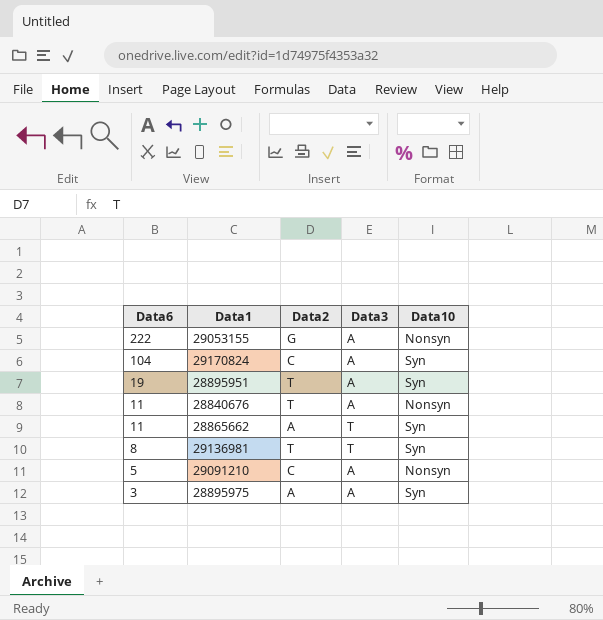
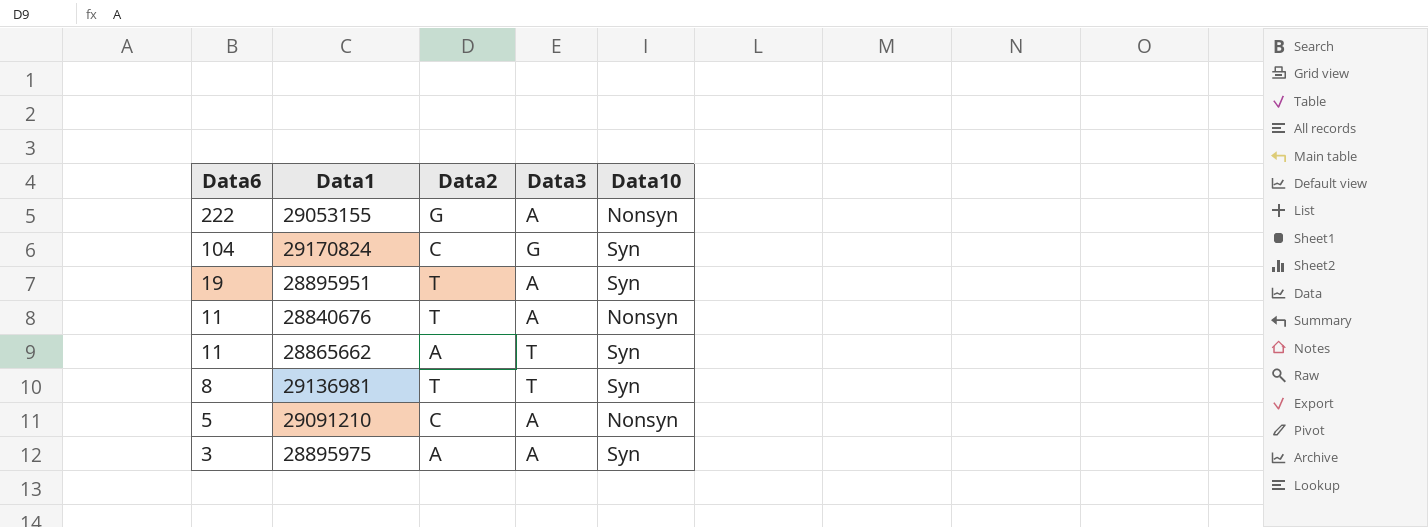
29170824 | Data3: A -> G

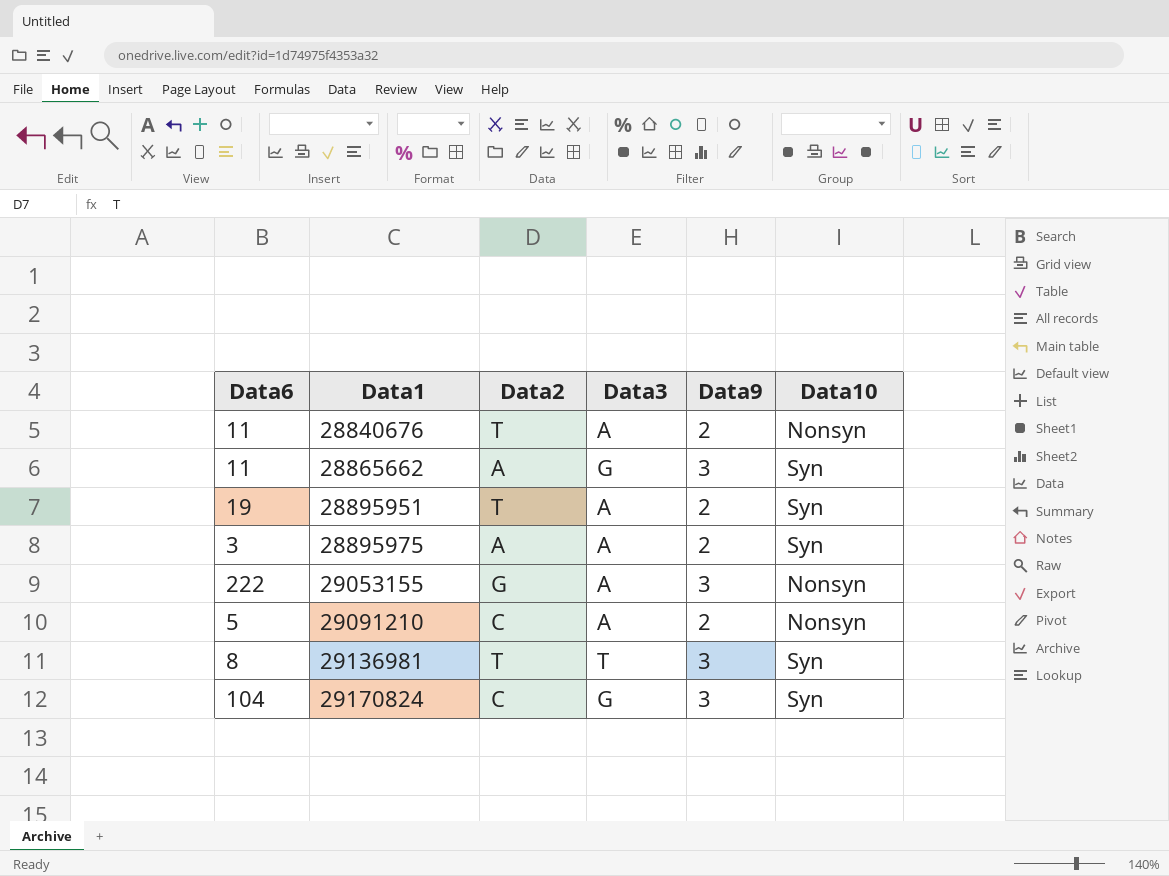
row order: Data6 descending -> Data1 ascending
column Data9 | position: none -> 5
28865662 | Data3: T -> G

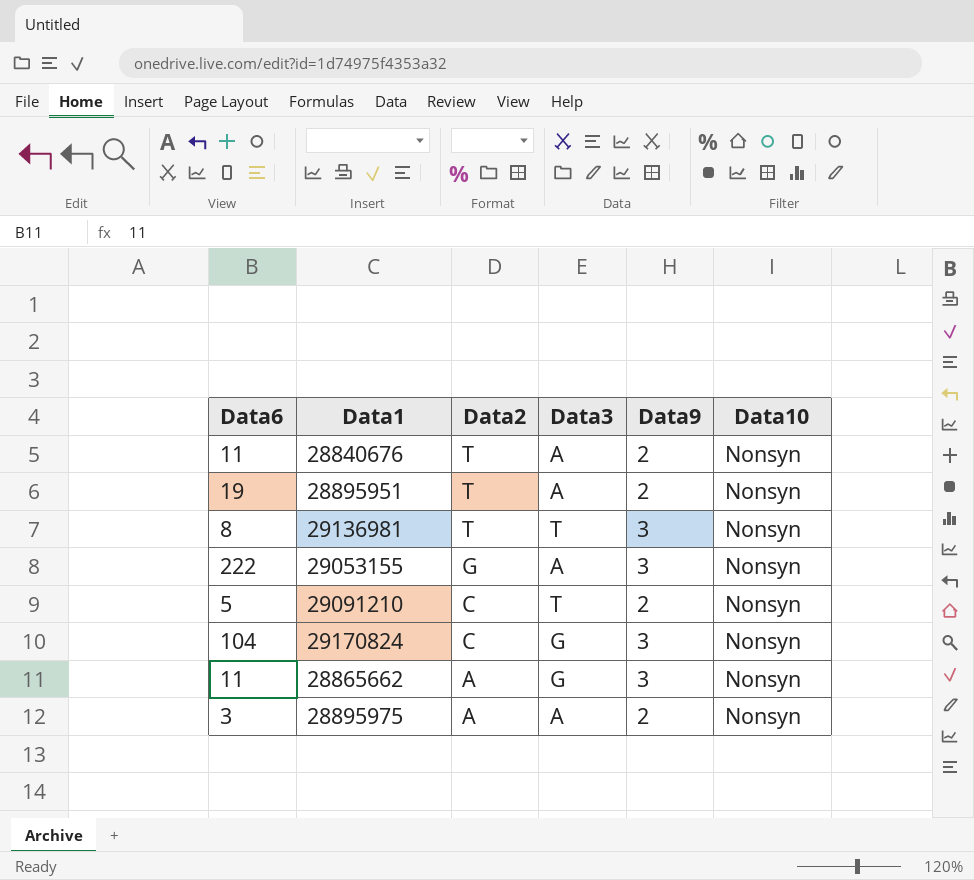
row order: Data1 ascending -> Data2 descending
28895951 | Data10: Syn -> Nonsyn
29136981 | Data10: Syn -> Nonsyn
29091210 | Data3: A -> T
29170824 | Data10: Syn -> Nonsyn
28865662 | Data10: Syn -> Nonsyn
28895975 | Data10: Syn -> Nonsyn

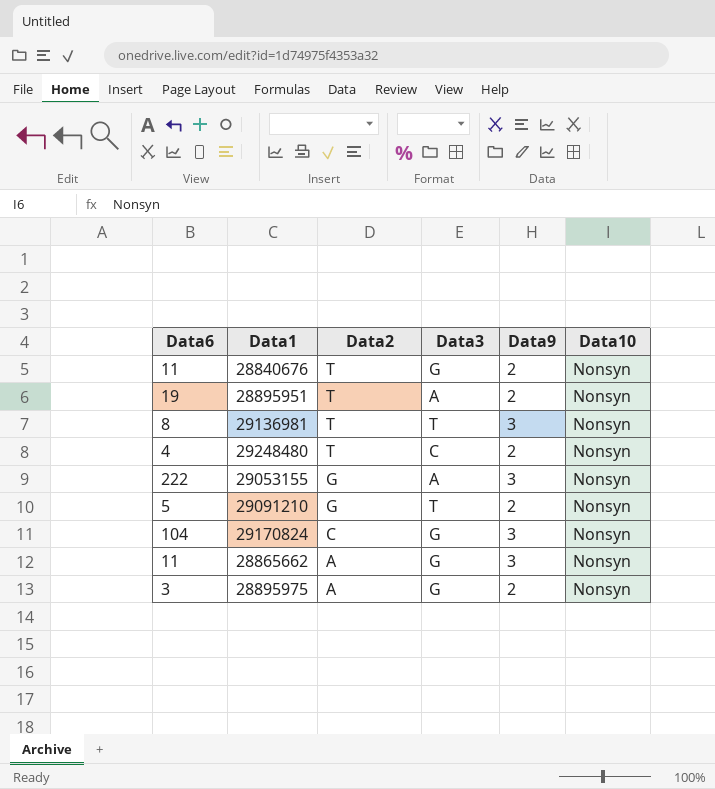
28840676 | Data3: A -> G
row 29248480: none -> 4 | T | C | 2 | Nonsyn
29091210 | Data2: C -> G
28895975 | Data3: A -> G

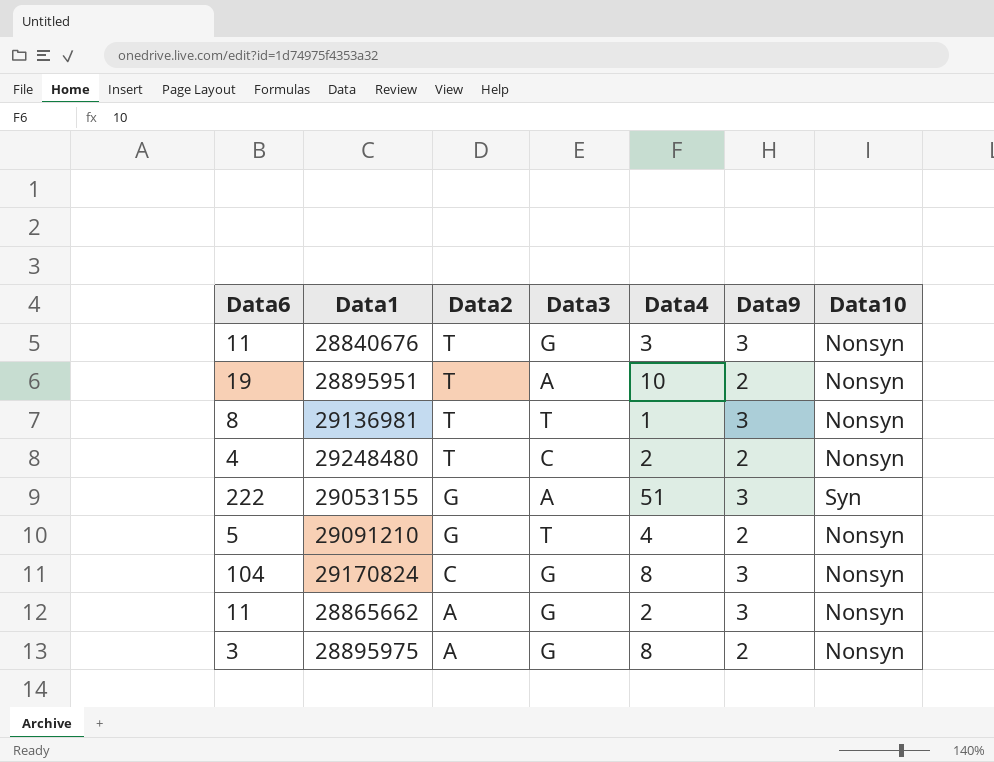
column Data4 | position: none -> 5
28840676 | Data9: 2 -> 3
29053155 | Data10: Nonsyn -> Syn

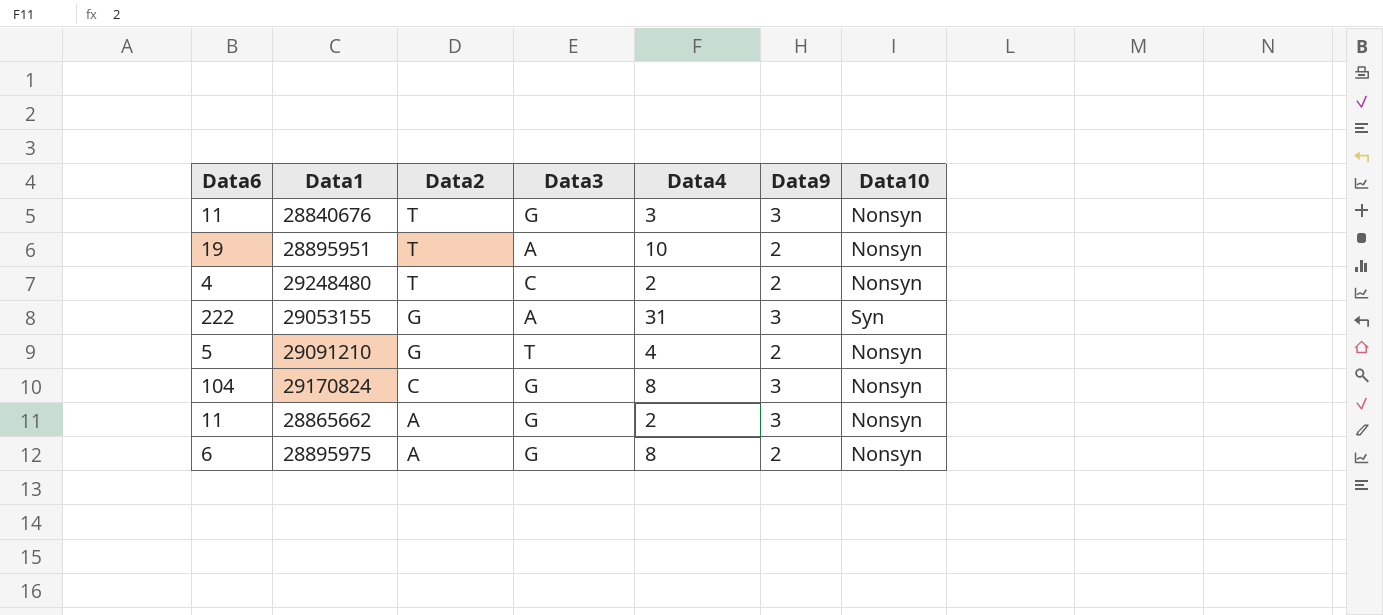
row 29136981: 8 | T | T | 1 | 3 | Nonsyn -> none
29053155 | Data4: 51 -> 31
28895975 | Data6: 3 -> 6

